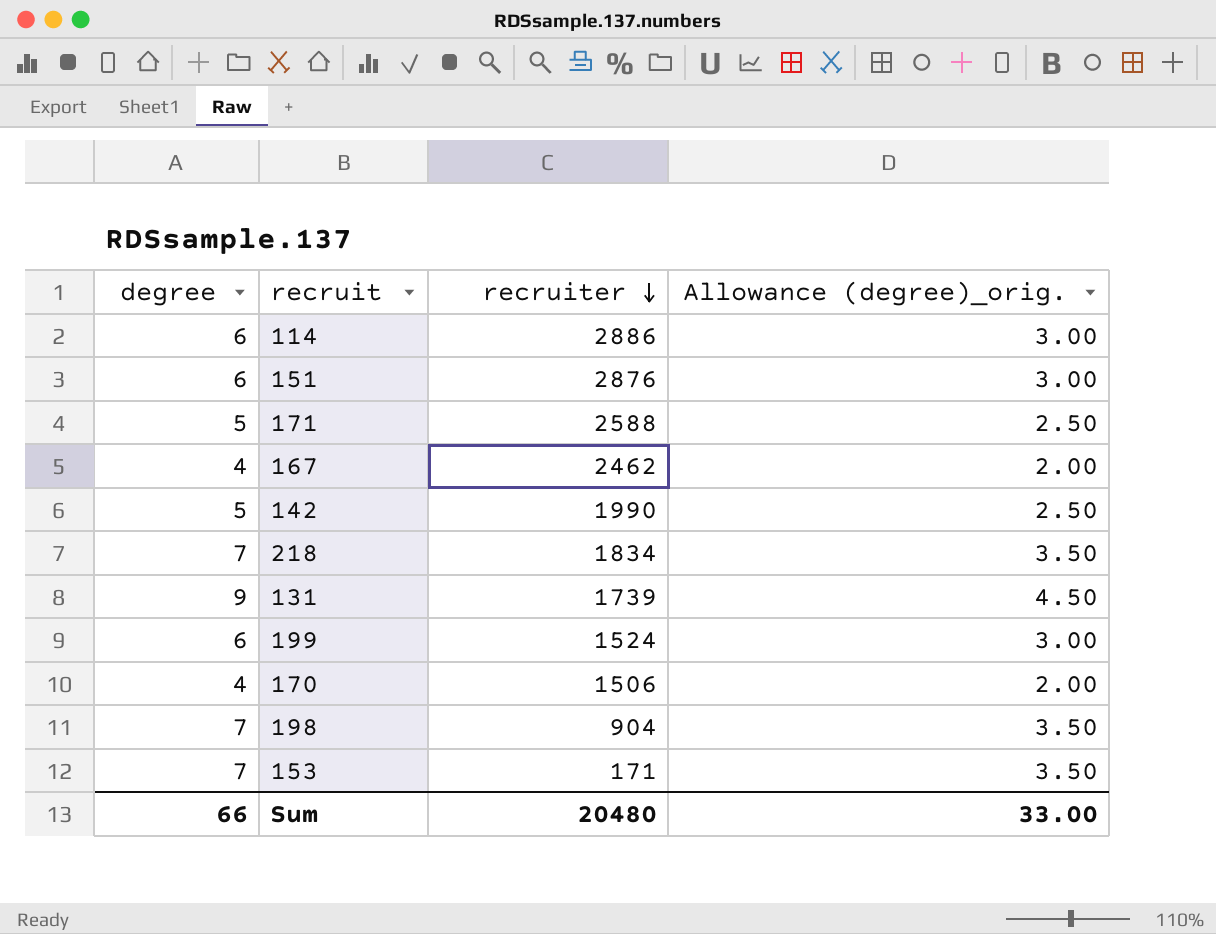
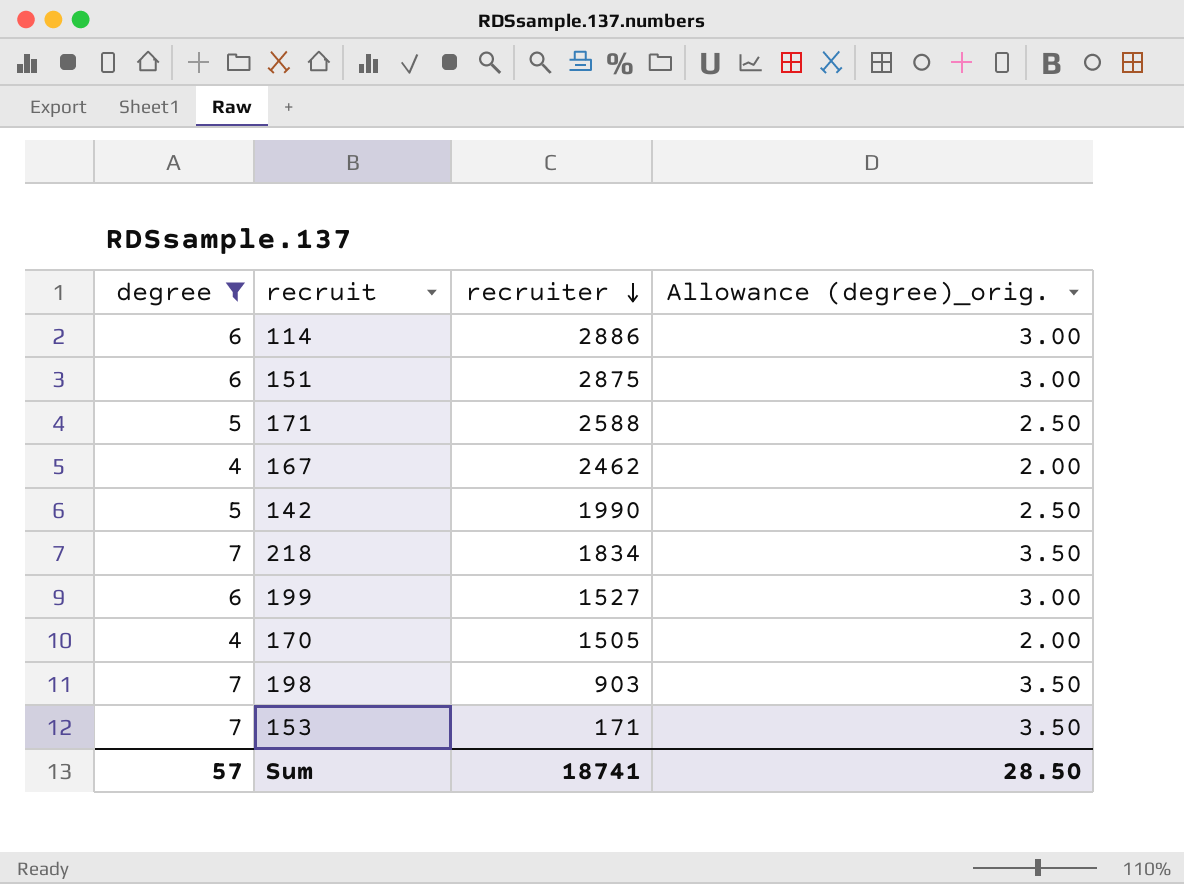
filter: none -> degree != 9
151 | recruiter: 2876 -> 2875
199 | recruiter: 1524 -> 1527
170 | recruiter: 1506 -> 1505
198 | recruiter: 904 -> 903
Sum | degree: 66 -> 57
Sum | recruiter: 20480 -> 18741
Sum | Allowance (degree)_orig.: 33.00 -> 28.50

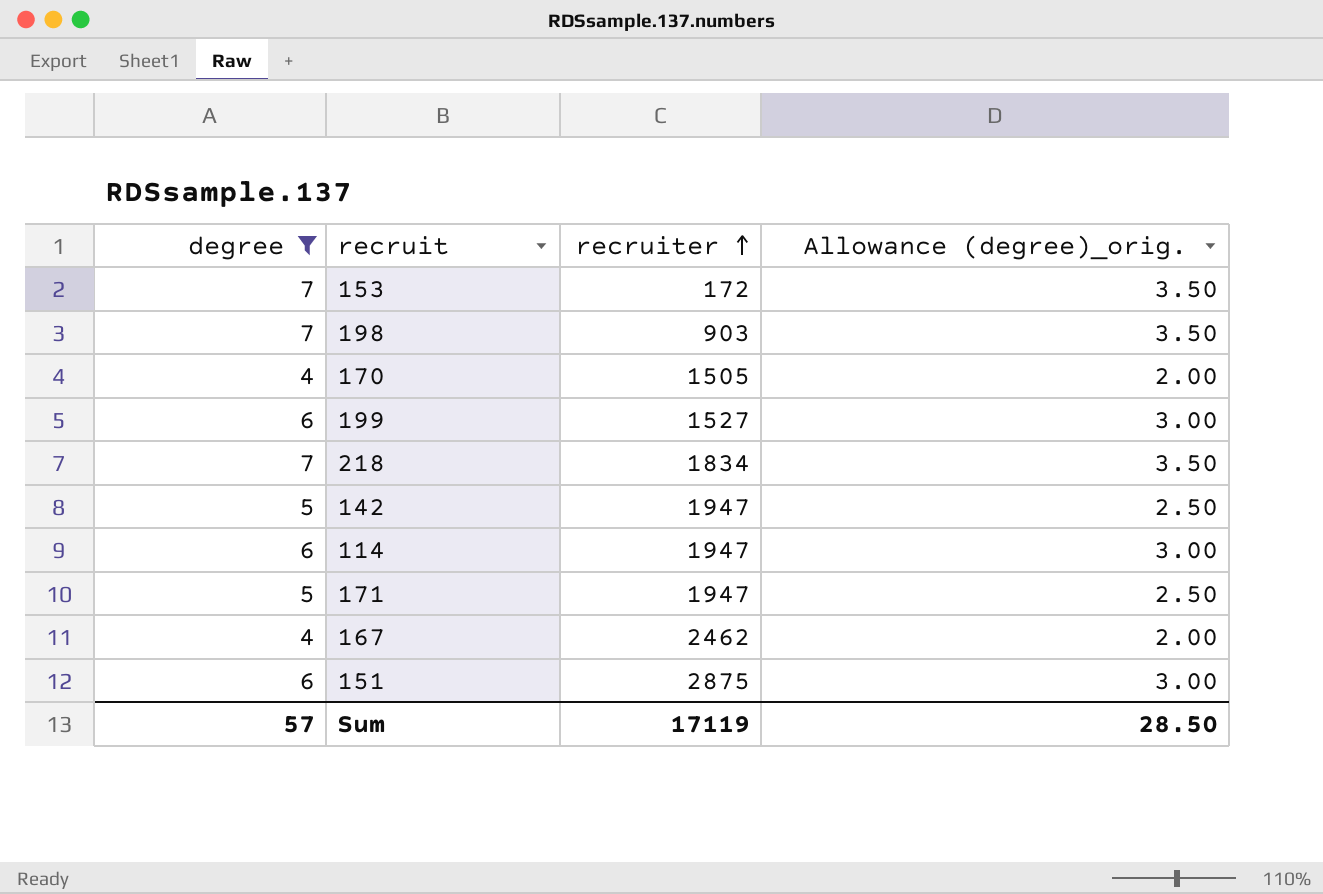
row order: recruiter descending -> recruiter ascending
153 | recruiter: 171 -> 172
142 | recruiter: 1990 -> 1947
114 | recruiter: 2886 -> 1947
171 | recruiter: 2588 -> 1947
Sum | recruiter: 18741 -> 17119

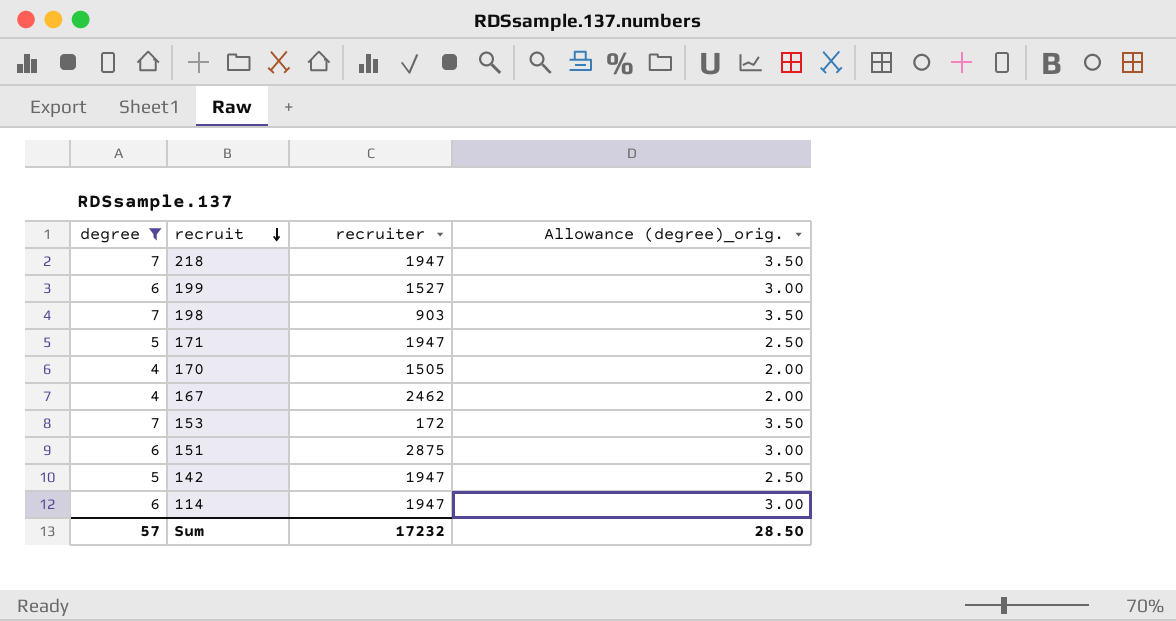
row order: recruiter ascending -> recruit descending
218 | recruiter: 1834 -> 1947
Sum | recruiter: 17119 -> 17232

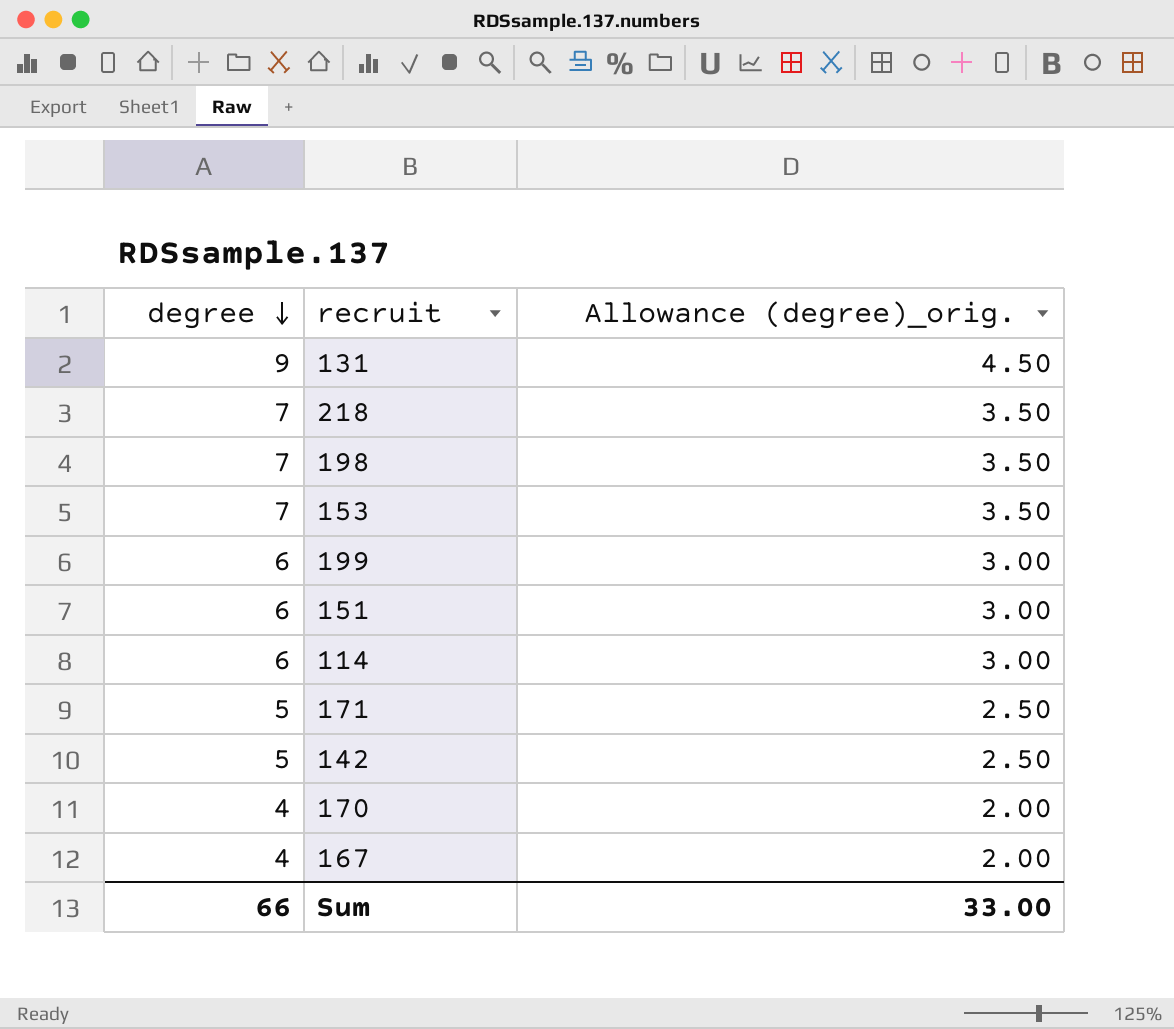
filter: degree != 9 -> none
row order: recruit descending -> degree descending
column recruiter | position: 3 -> none
Sum | degree: 57 -> 66
Sum | Allowance (degree)_orig.: 28.50 -> 33.00

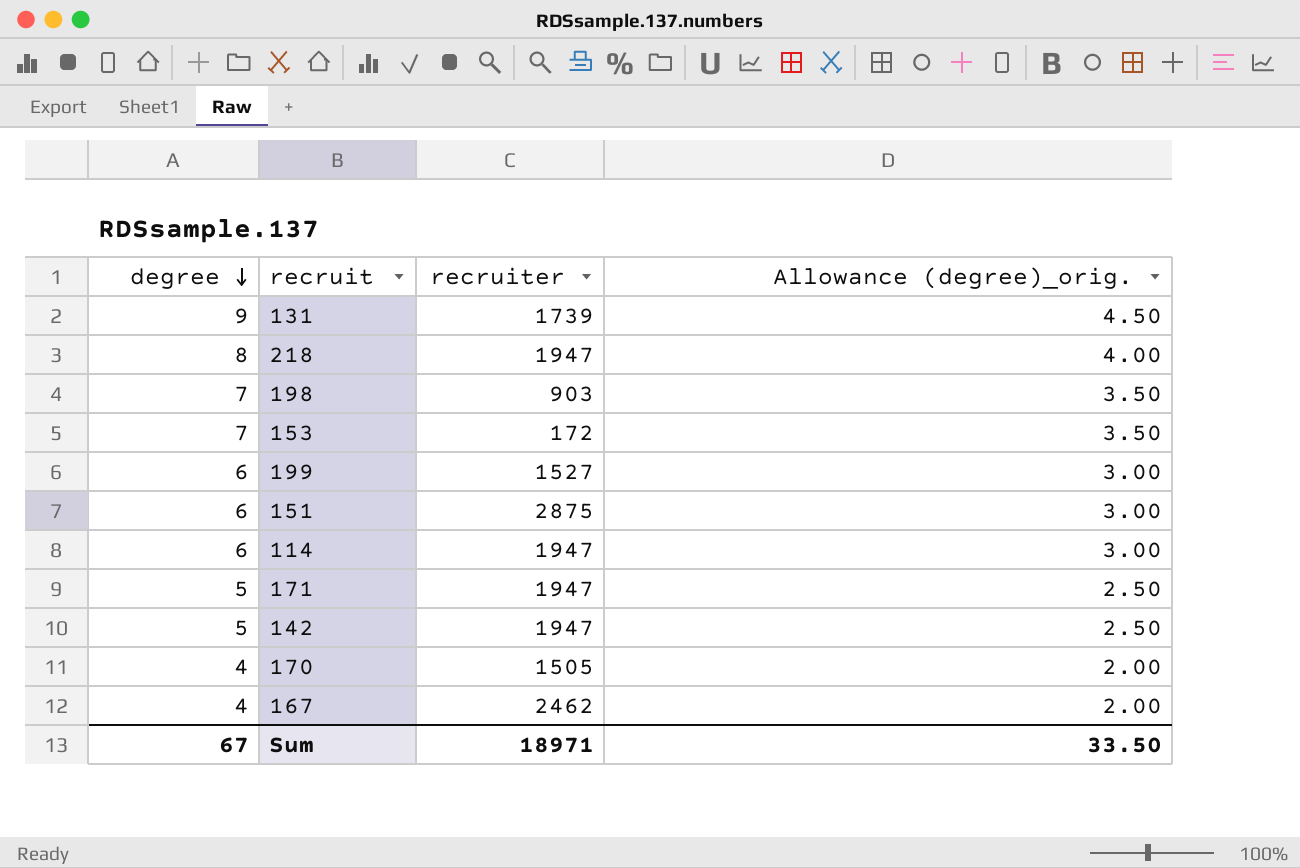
column recruiter | position: none -> 3
218 | degree: 7 -> 8
218 | Allowance (degree)_orig.: 3.50 -> 4.00
Sum | degree: 66 -> 67
Sum | Allowance (degree)_orig.: 33.00 -> 33.50

